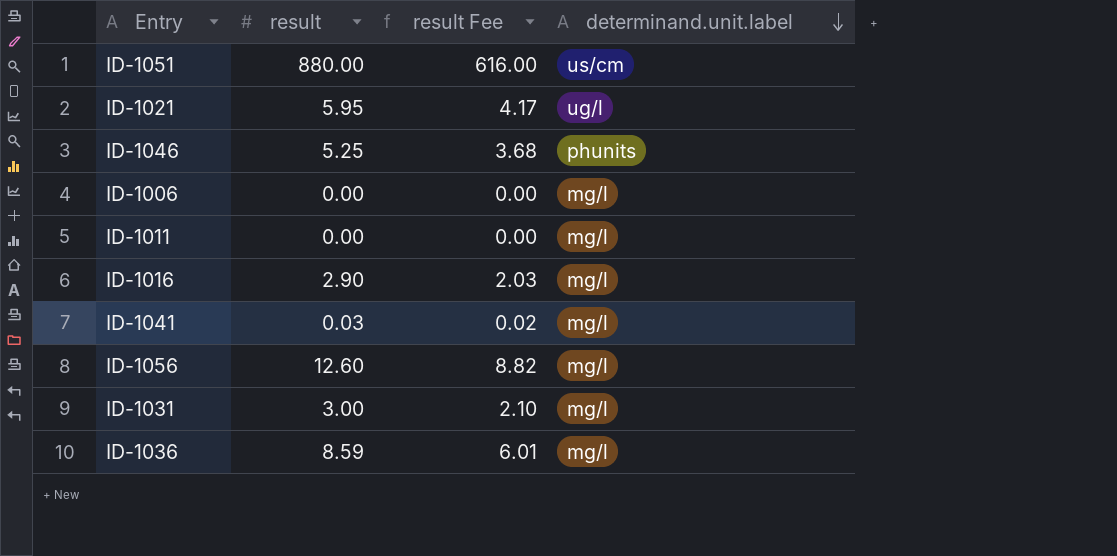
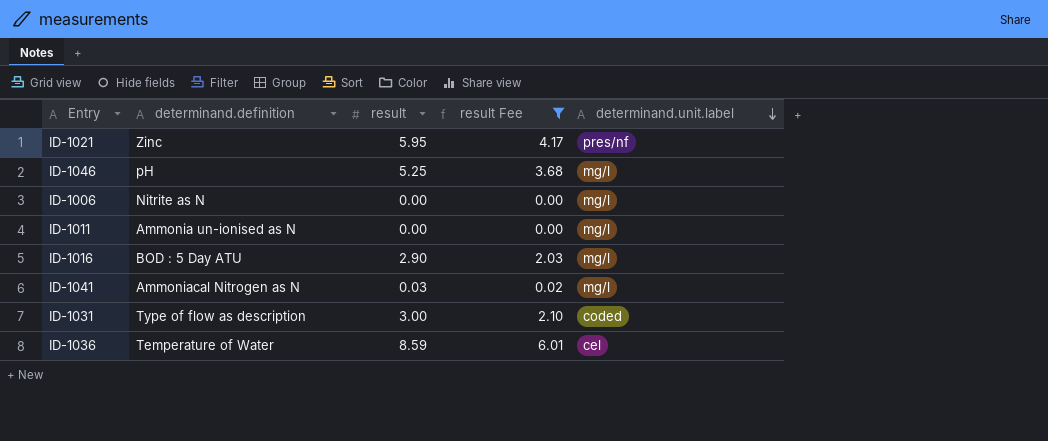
filter: none -> result Fee <= 6.01
column determinand.definition | position: none -> 2
ID-1021 | determinand.unit.label: ug/l -> pres/nf
ID-1046 | determinand.unit.label: phunits -> mg/l
ID-1031 | determinand.unit.label: mg/l -> coded
ID-1036 | determinand.unit.label: mg/l -> cel

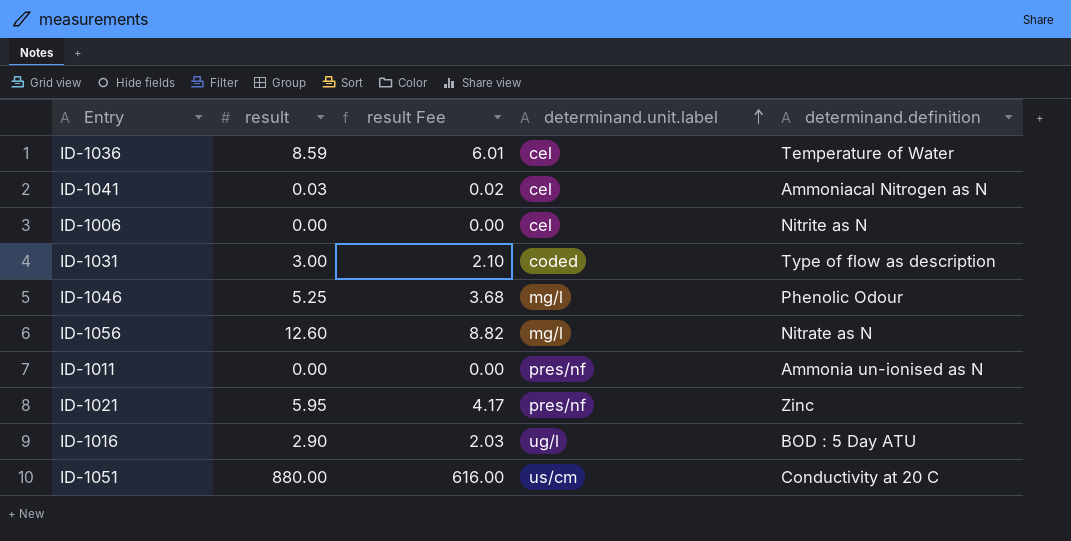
filter: result Fee <= 6.01 -> none
row order: determinand.unit.label descending -> determinand.unit.label ascending
column determinand.definition | position: 2 -> 5
ID-1041 | determinand.unit.label: mg/l -> cel
ID-1006 | determinand.unit.label: mg/l -> cel
ID-1046 | determinand.definition: pH -> Phenolic Odour
ID-1011 | determinand.unit.label: mg/l -> pres/nf
ID-1016 | determinand.unit.label: mg/l -> ug/l

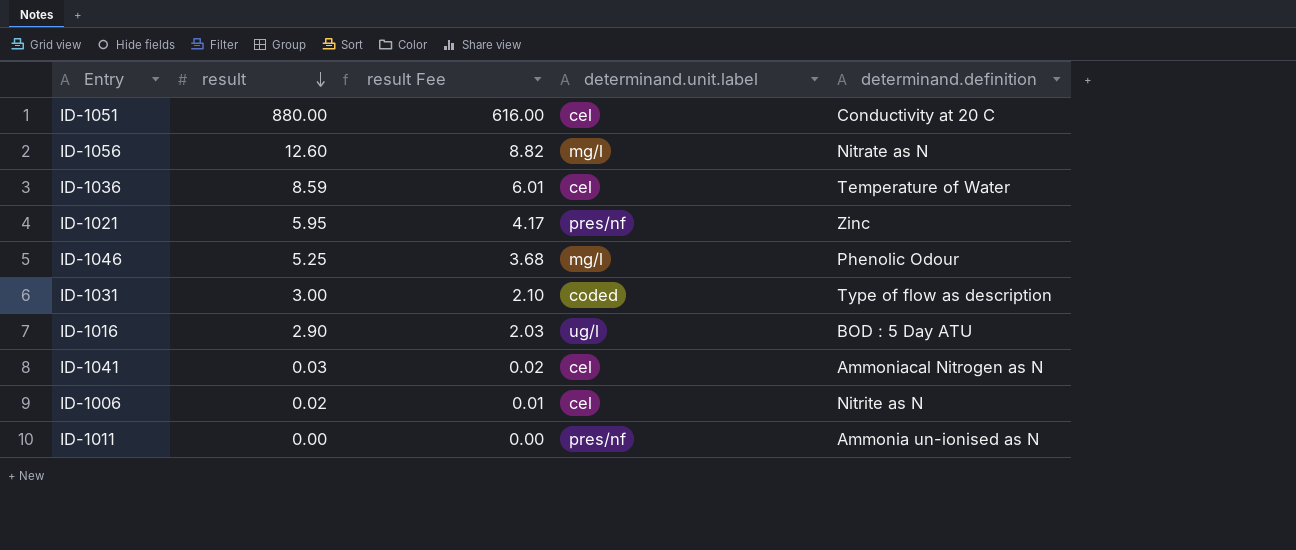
row order: determinand.unit.label ascending -> result descending
ID-1051 | determinand.unit.label: us/cm -> cel
ID-1006 | result: 0.00 -> 0.02
ID-1006 | result Fee: 0.00 -> 0.01

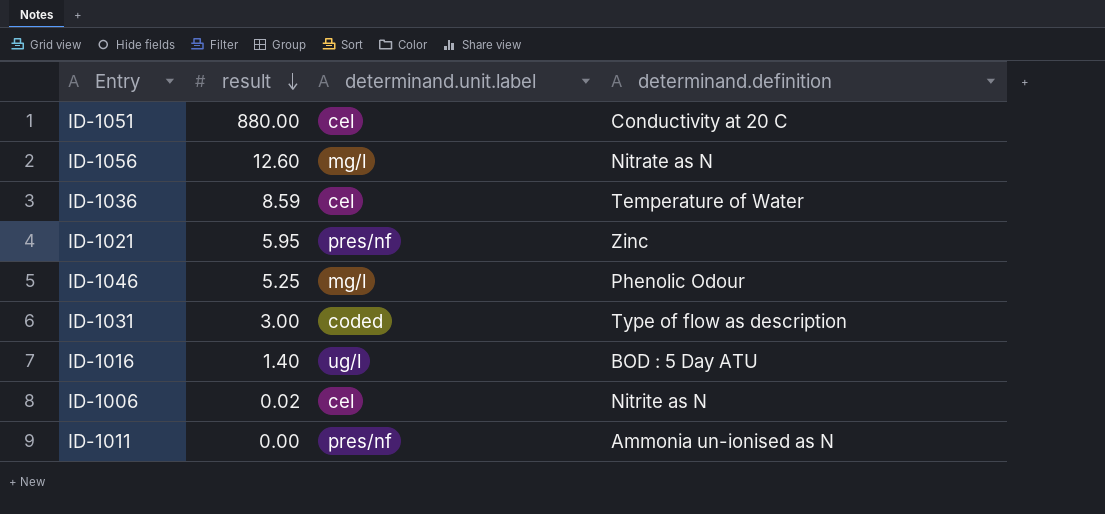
column result Fee | formula: [result] * 0.7 -> none
row ID-1041: 0.03 | 0.02 | cel | Ammoniacal Nitrogen as N -> none
ID-1016 | result: 2.90 -> 1.40

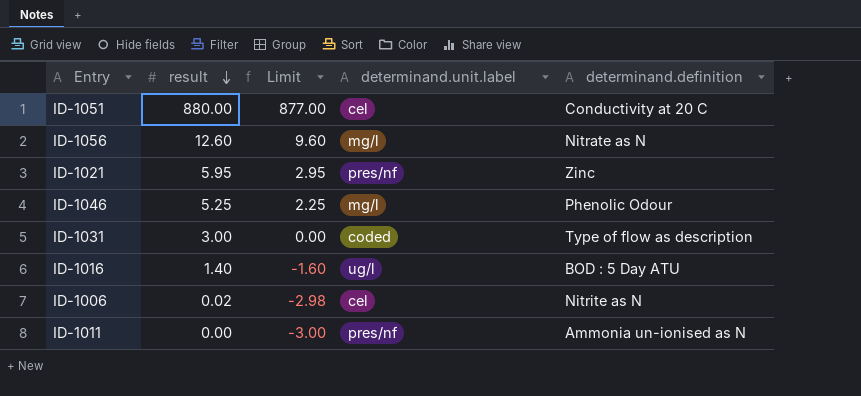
column Limit | formula: none -> [result] - 3
row ID-1036: 8.59 | cel | Temperature of Water -> none

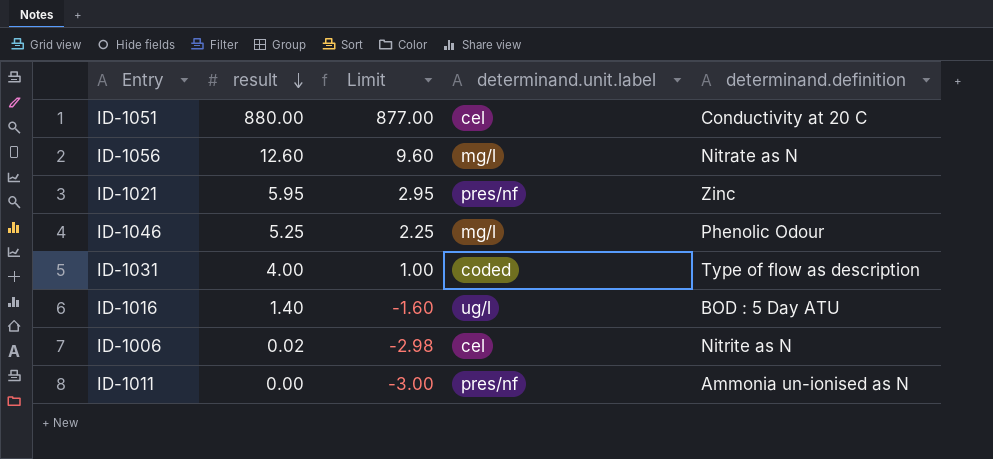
ID-1031 | result: 3.00 -> 4.00
ID-1031 | Limit: 0.00 -> 1.00

